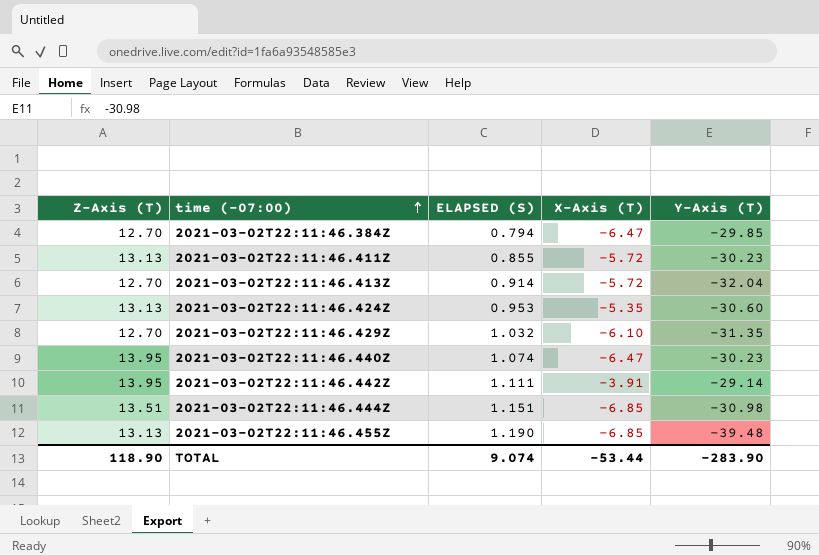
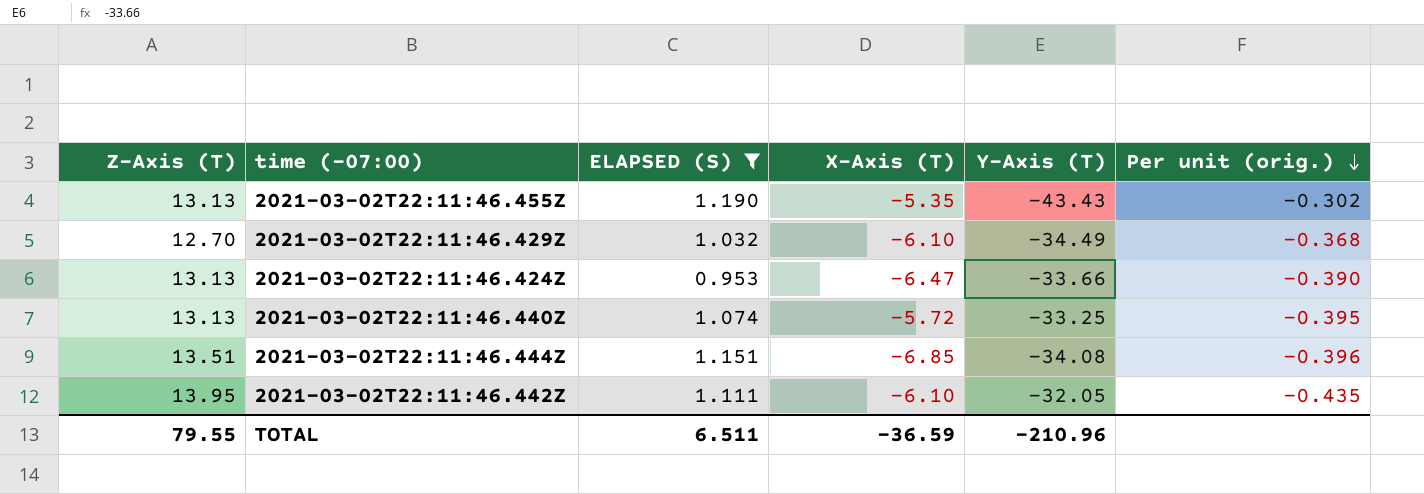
filter: none -> ELAPSED (S) >= 0.953
row order: time (-07:00) ascending -> Per unit (orig.) descending
column Per unit (orig.) | formula: none -> [Z-Axis (T)] / [Y-Axis (T)]
2021-03-02T22:11:46.455Z | X-Axis (T): -6.85 -> -5.35
2021-03-02T22:11:46.455Z | Y-Axis (T): -39.48 -> -43.43
2021-03-02T22:11:46.429Z | Y-Axis (T): -31.35 -> -34.49
2021-03-02T22:11:46.424Z | X-Axis (T): -5.35 -> -6.47
2021-03-02T22:11:46.424Z | Y-Axis (T): -30.60 -> -33.66
2021-03-02T22:11:46.440Z | Z-Axis (T): 13.95 -> 13.13
2021-03-02T22:11:46.440Z | X-Axis (T): -6.47 -> -5.72
2021-03-02T22:11:46.440Z | Y-Axis (T): -30.23 -> -33.25
2021-03-02T22:11:46.444Z | Y-Axis (T): -30.98 -> -34.08
2021-03-02T22:11:46.442Z | X-Axis (T): -3.91 -> -6.10
2021-03-02T22:11:46.442Z | Y-Axis (T): -29.14 -> -32.05
TOTAL | Z-Axis (T): 118.90 -> 79.55
TOTAL | ELAPSED (S): 9.074 -> 6.511
TOTAL | X-Axis (T): -53.44 -> -36.59
TOTAL | Y-Axis (T): -283.90 -> -210.96

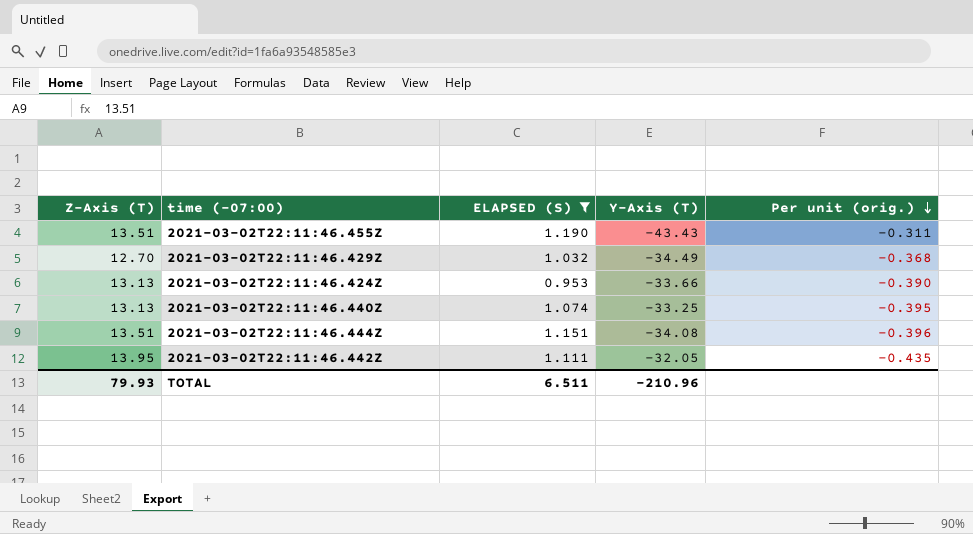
column X-Axis (T) | position: 4 -> none
2021-03-02T22:11:46.455Z | Z-Axis (T): 13.13 -> 13.51
2021-03-02T22:11:46.455Z | Per unit (orig.): -0.302 -> -0.311
TOTAL | Z-Axis (T): 79.55 -> 79.93

